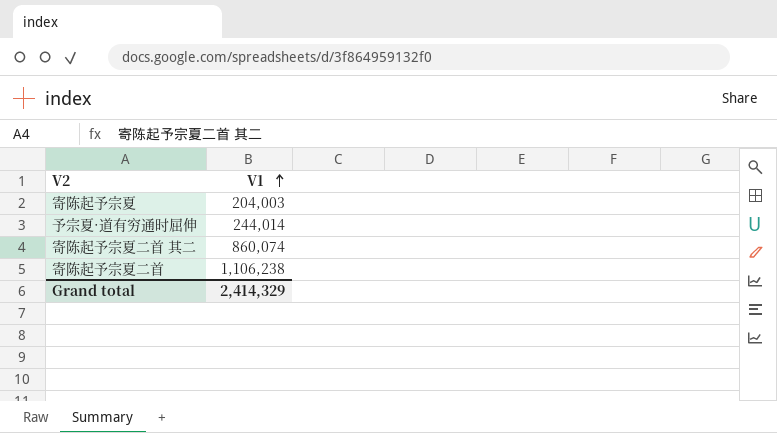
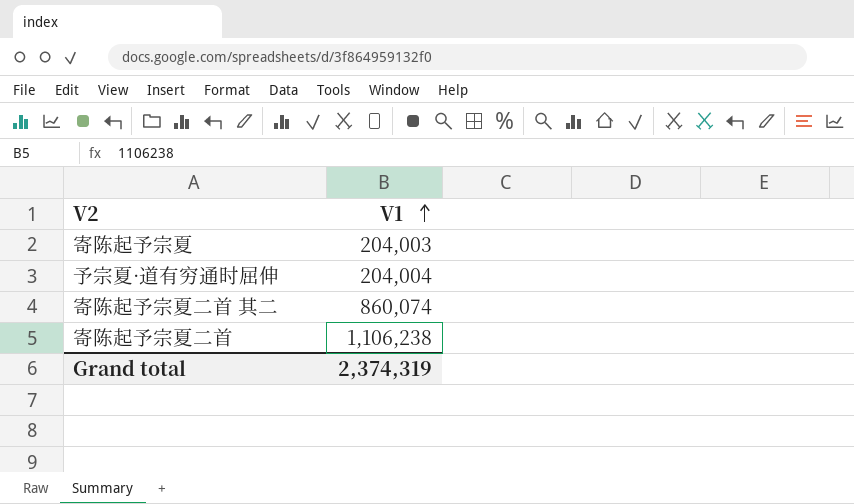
予宗夏·道有穷通时屈伸 | V1: 244,014 -> 204,004
Grand total | V1: 2,414,329 -> 2,374,319

